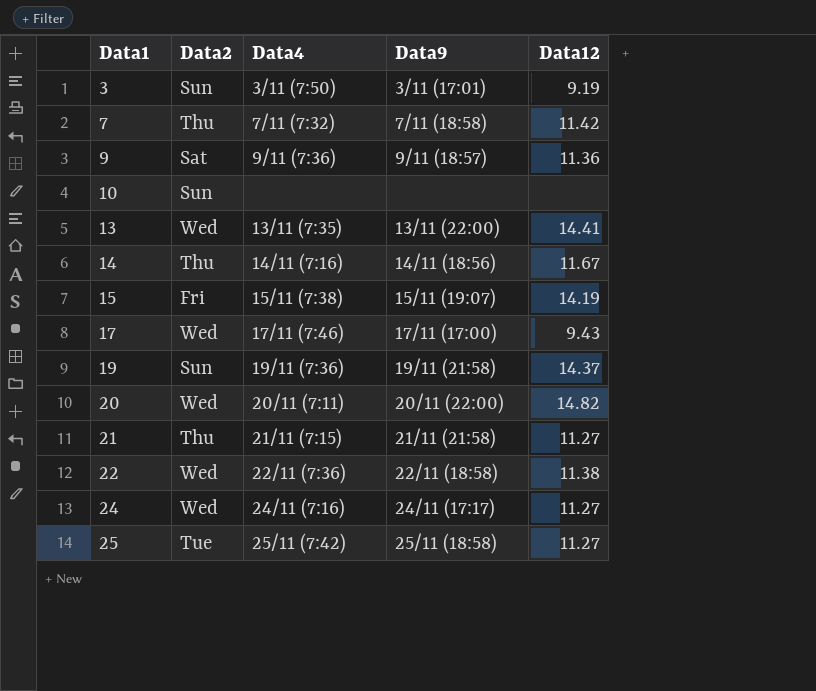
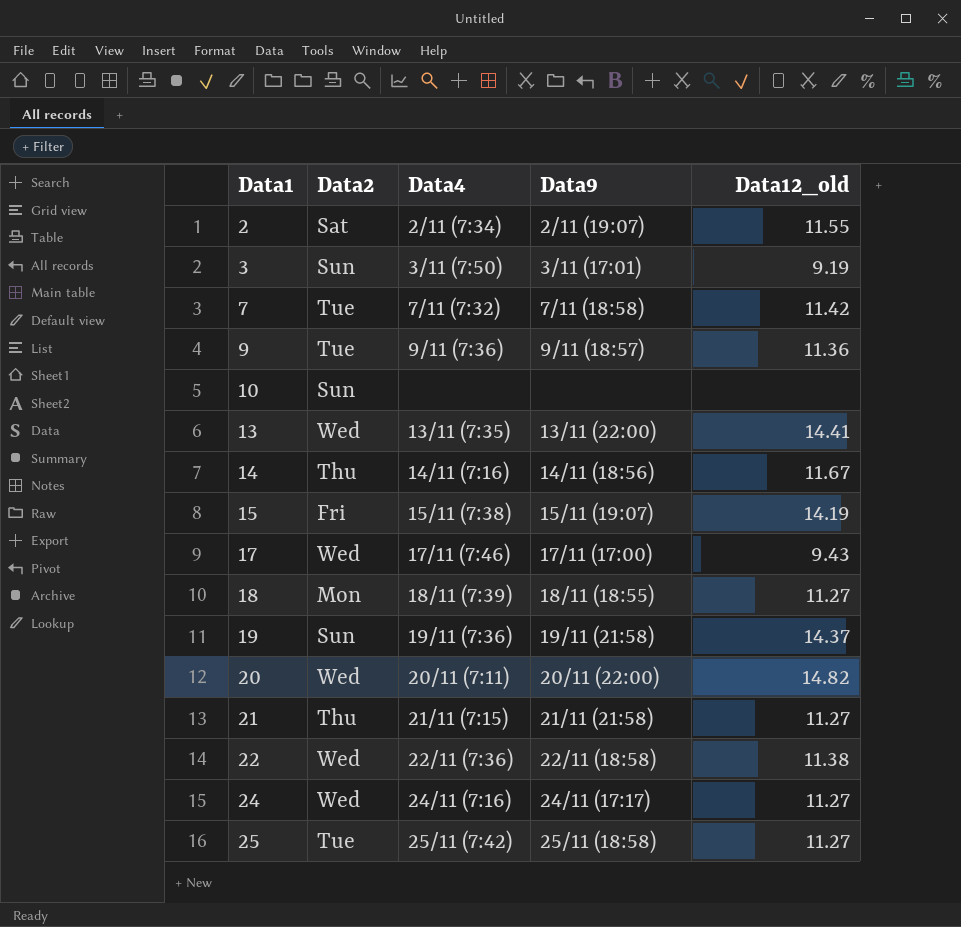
column name: Data12 -> Data12_old
row 2: none -> Sat | 2/11 (7:34) | 2/11 (19:07) | 11.55
7 | Data2: Thu -> Tue
9 | Data2: Sat -> Tue
row 18: none -> Mon | 18/11 (7:39) | 18/11 (18:55) | 11.27

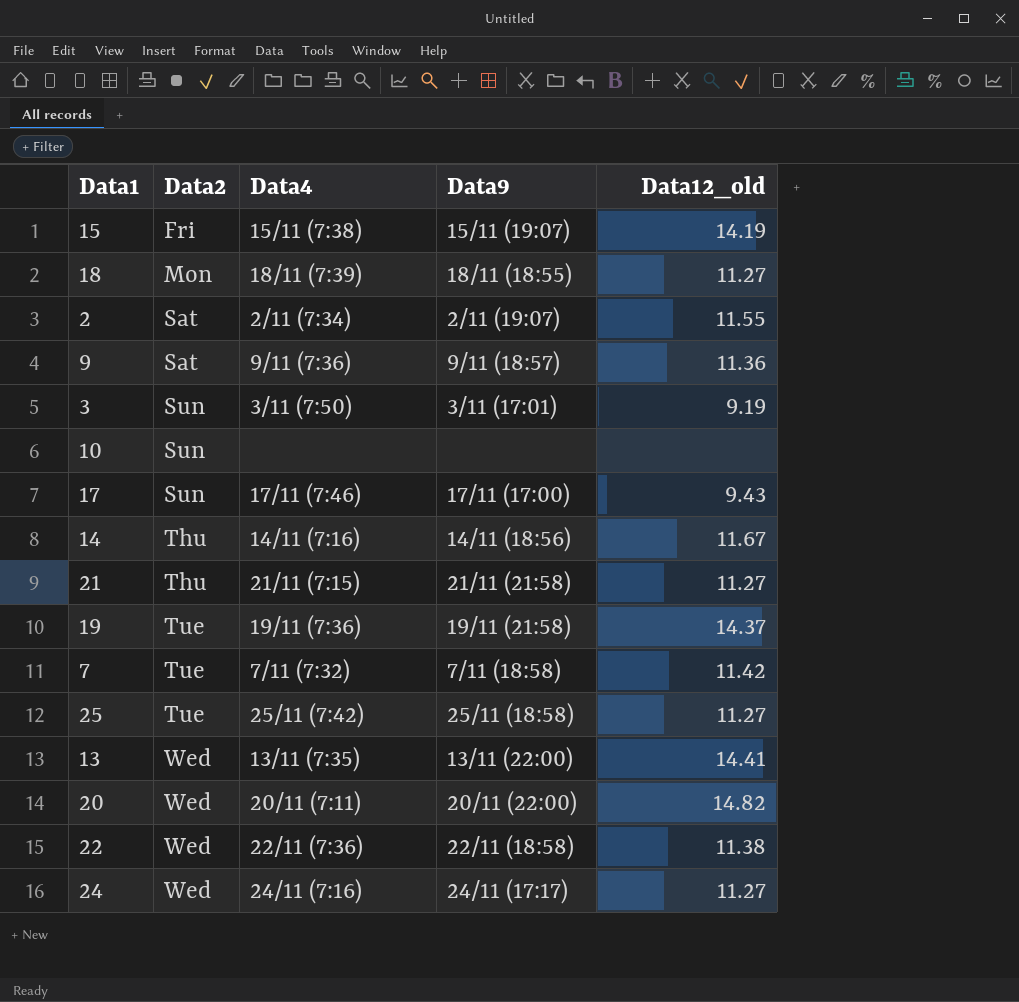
row order: Data1 ascending -> Data2 ascending
9 | Data2: Tue -> Sat
17 | Data2: Wed -> Sun
19 | Data2: Sun -> Tue

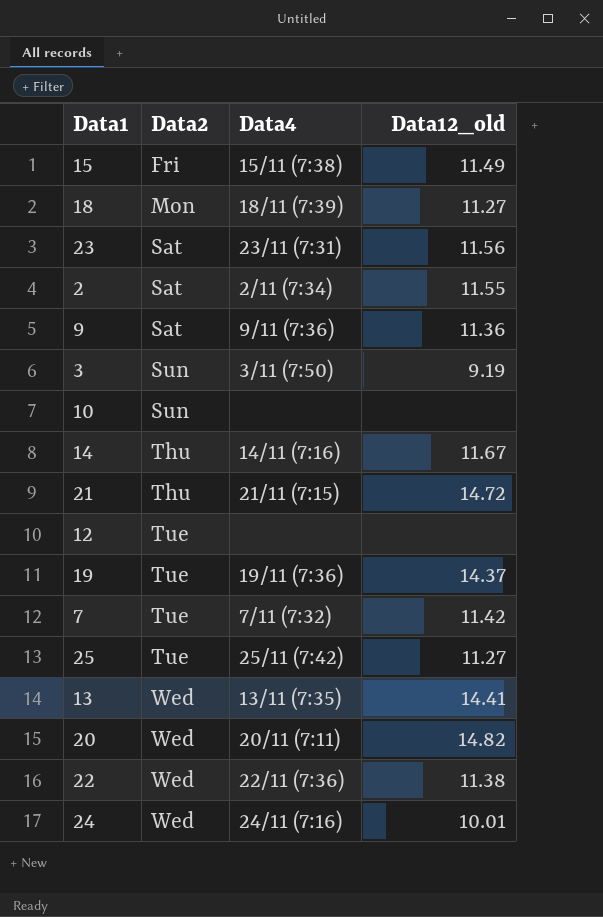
column Data9 | position: 4 -> none
row 17: Sun | 17/11 (7:46) | 17/11 (17:00) | 9.43 -> none
15 | Data12_old: 14.19 -> 11.49
row 23: none -> Sat | 23/11 (7:31) | 11.56
21 | Data12_old: 11.27 -> 14.72
row 12: none -> Tue | none | none
24 | Data12_old: 11.27 -> 10.01

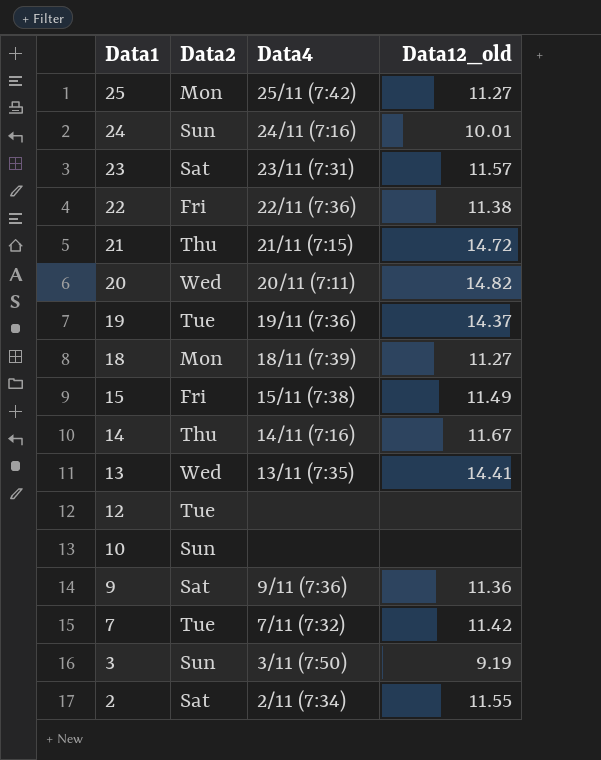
row order: Data2 ascending -> Data1 descending
25 | Data2: Tue -> Mon
24 | Data2: Wed -> Sun
23 | Data12_old: 11.56 -> 11.57
22 | Data2: Wed -> Fri

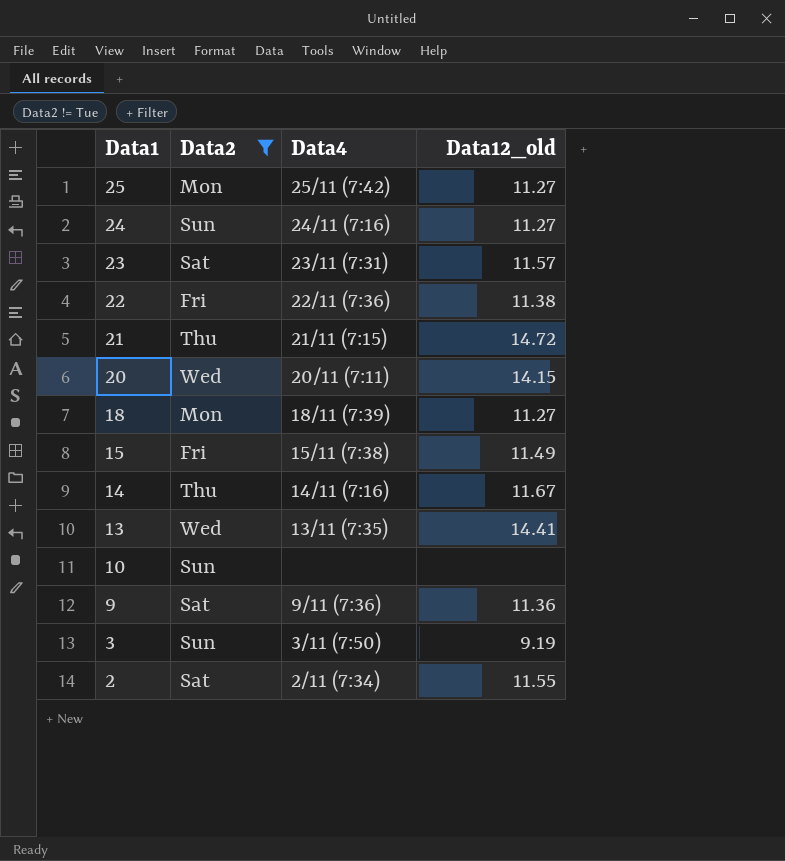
filter: none -> Data2 != Tue
24 | Data12_old: 10.01 -> 11.27
20 | Data12_old: 14.82 -> 14.15

